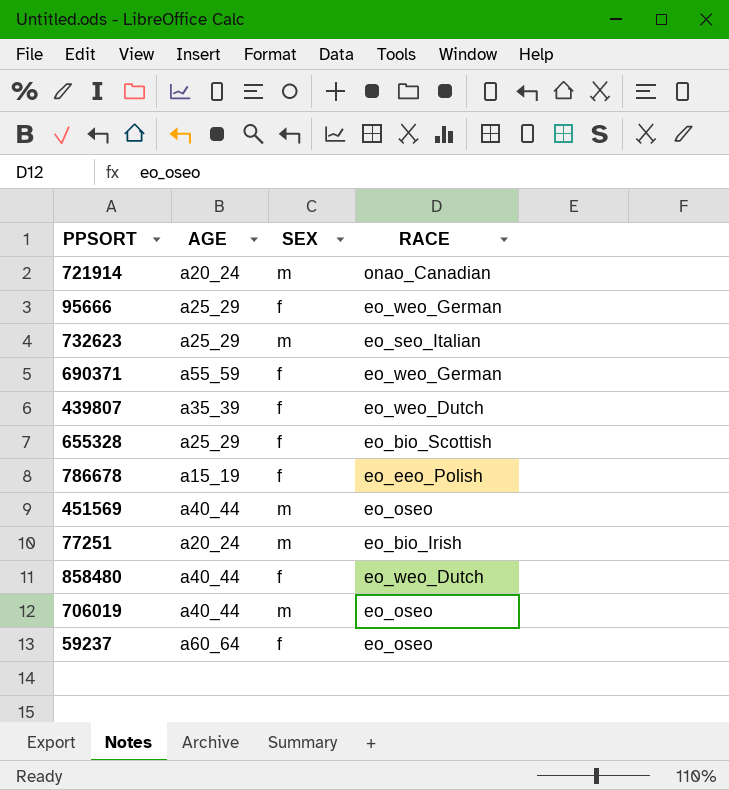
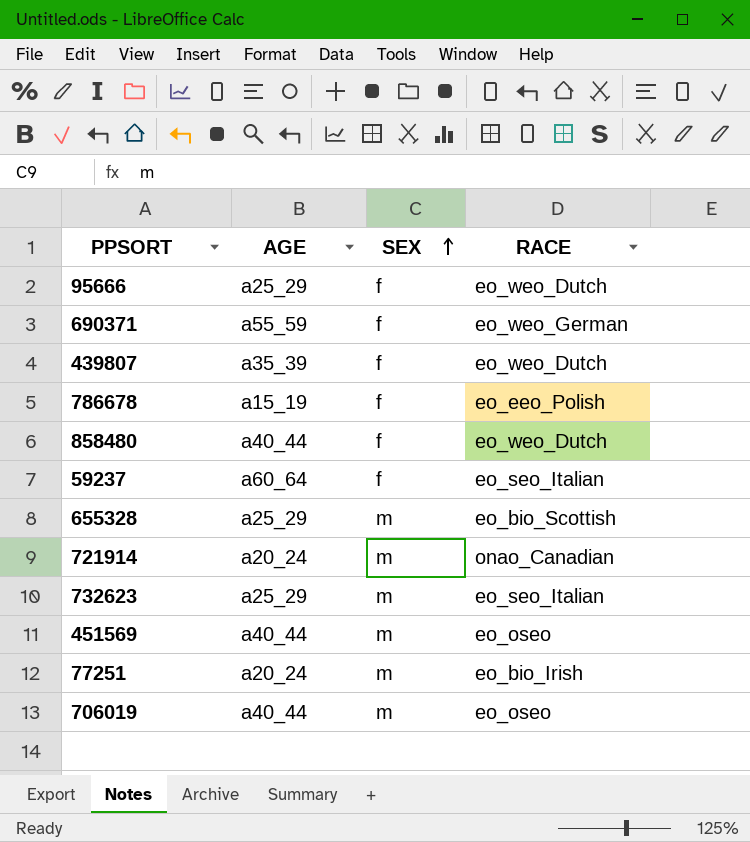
row order: none -> SEX ascending
95666 | RACE: eo_weo_German -> eo_weo_Dutch
59237 | RACE: eo_oseo -> eo_seo_Italian
655328 | SEX: f -> m

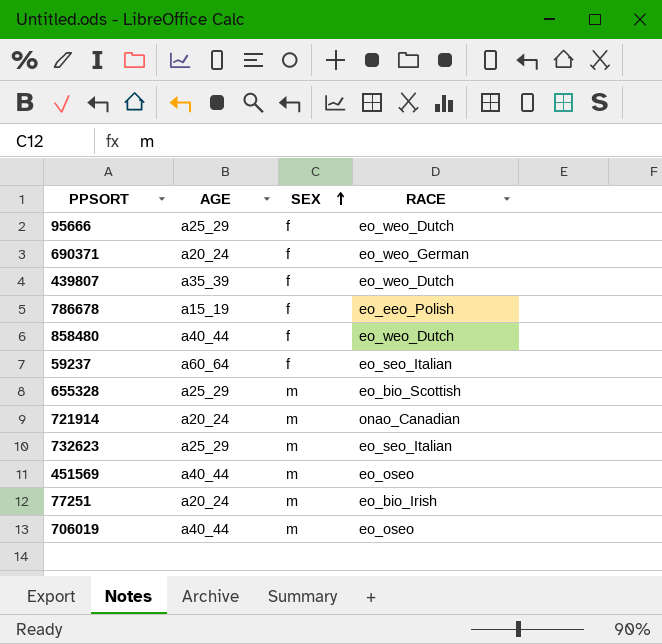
690371 | AGE: a55_59 -> a20_24

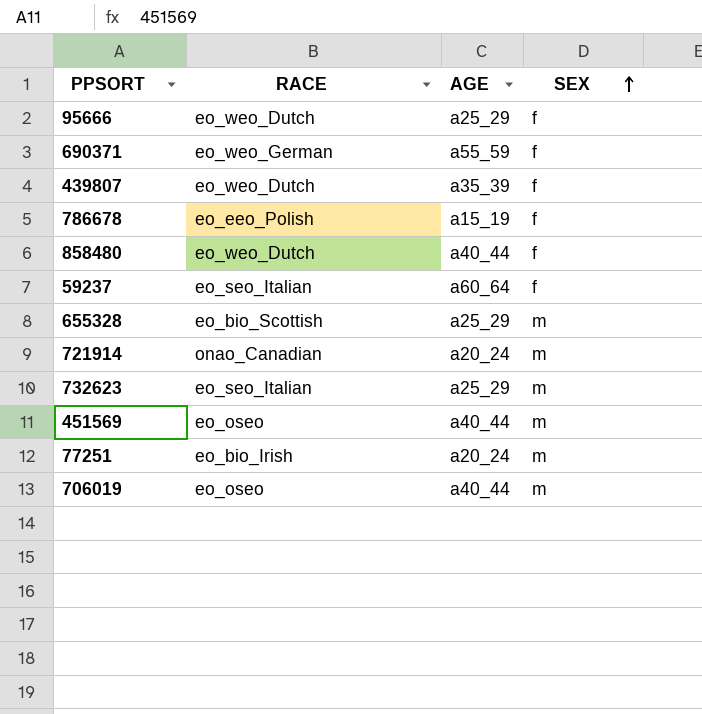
column RACE | position: 4 -> 2
690371 | AGE: a20_24 -> a55_59

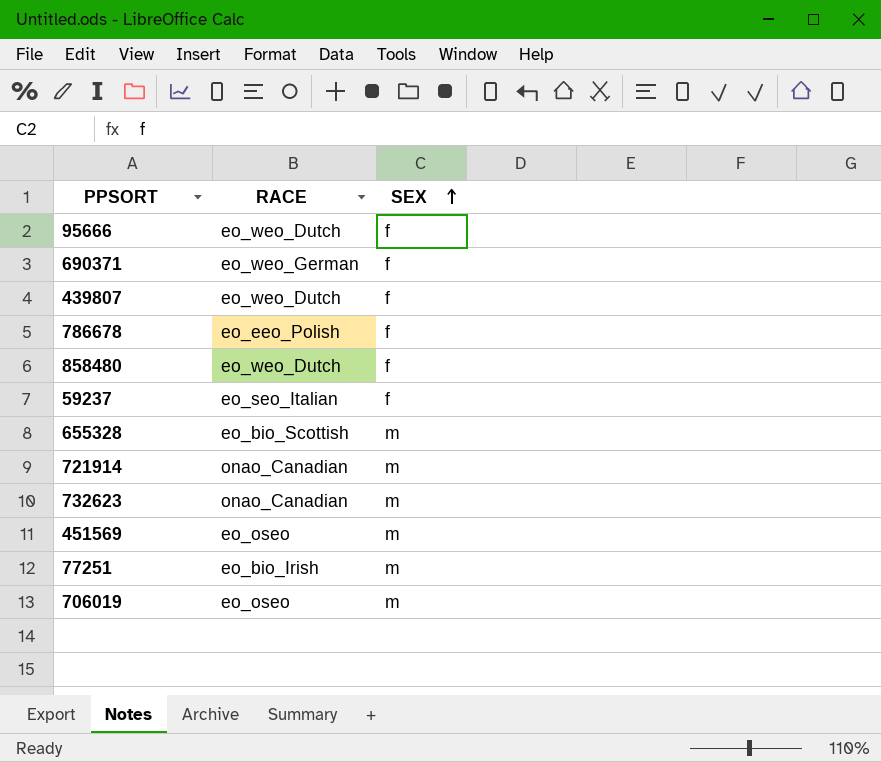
column AGE | position: 3 -> none
732623 | RACE: eo_seo_Italian -> onao_Canadian

